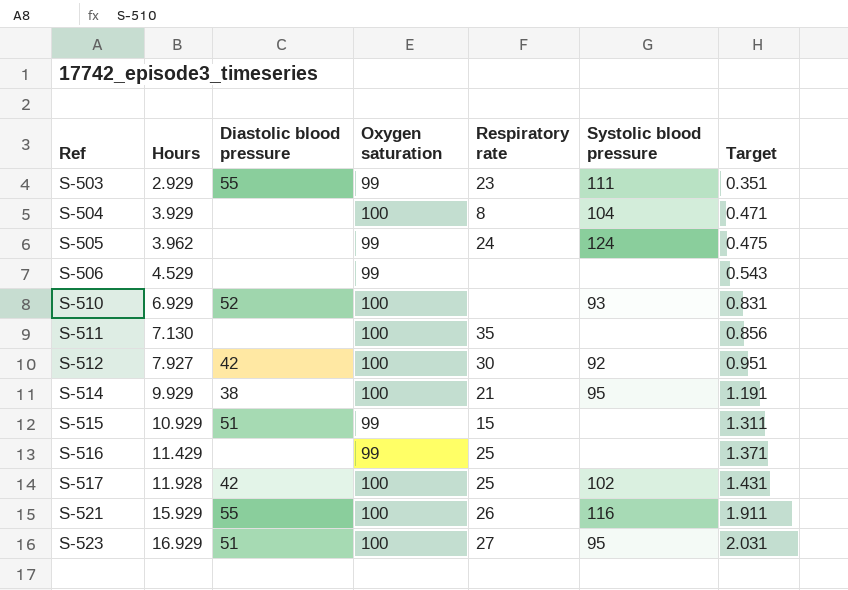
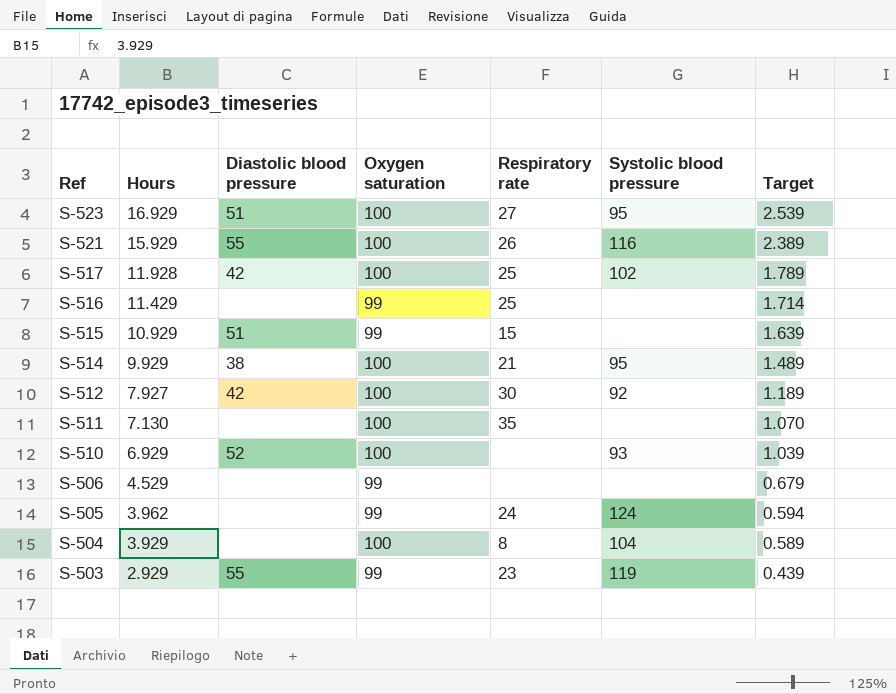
row order: Ref ascending -> Ref descending
column Target | formula: [Hours] * 0.12 -> [Hours] * 0.15
S-503 | Systolic blood pressure: 111 -> 119

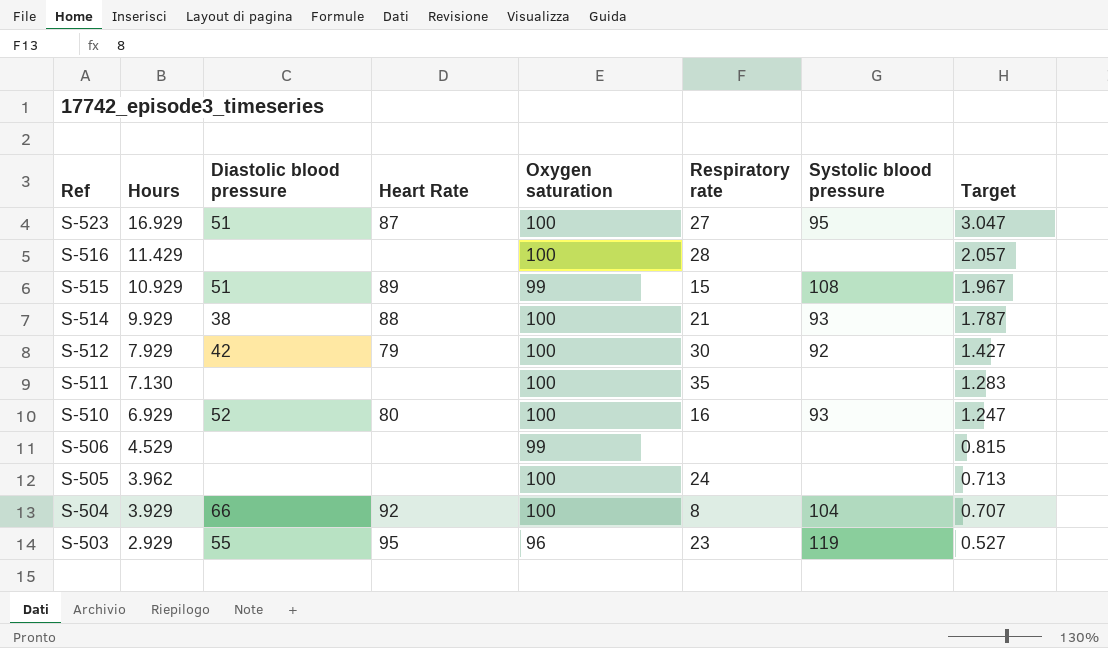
column Heart Rate | position: none -> 4
column Target | formula: [Hours] * 0.15 -> [Hours] * 0.18
row S-521: 15.929 | 55 | 100 | 26 | 116 | 2.389 -> none
row S-517: 11.928 | 42 | 100 | 25 | 102 | 1.789 -> none
S-516 | Oxygen saturation: 99 -> 100
S-516 | Respiratory rate: 25 -> 28
S-515 | Systolic blood pressure: none -> 108
S-514 | Systolic blood pressure: 95 -> 93
S-512 | Hours: 7.927 -> 7.929
S-510 | Respiratory rate: none -> 16
S-505 | Oxygen saturation: 99 -> 100
S-505 | Systolic blood pressure: 124 -> none
S-504 | Diastolic blood pressure: none -> 66
S-503 | Oxygen saturation: 99 -> 96

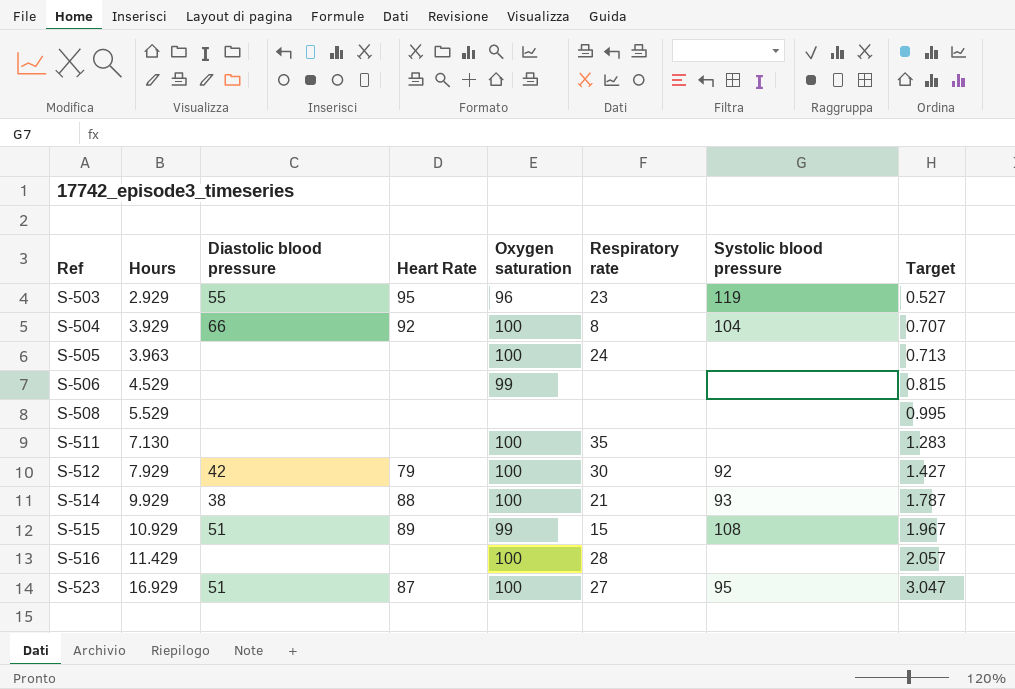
row order: Ref descending -> Ref ascending
row S-510: 6.929 | 52 | 80 | 100 | 16 | 93 | 1.247 -> none
S-505 | Hours: 3.962 -> 3.963
row S-508: none -> 5.529 | none | none | none | none | none | 0.995

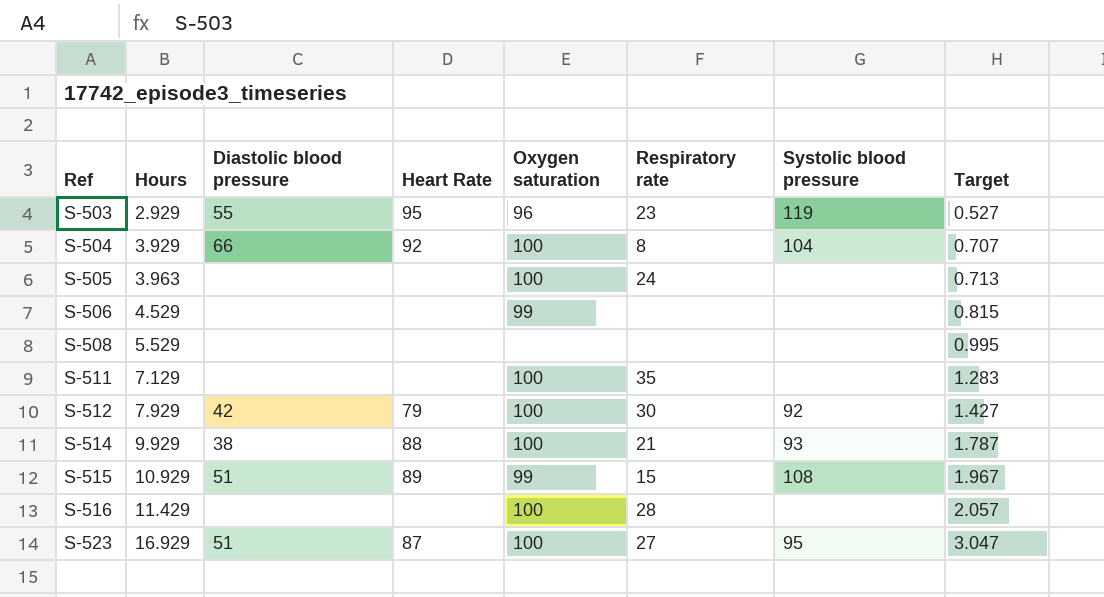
S-511 | Hours: 7.130 -> 7.129

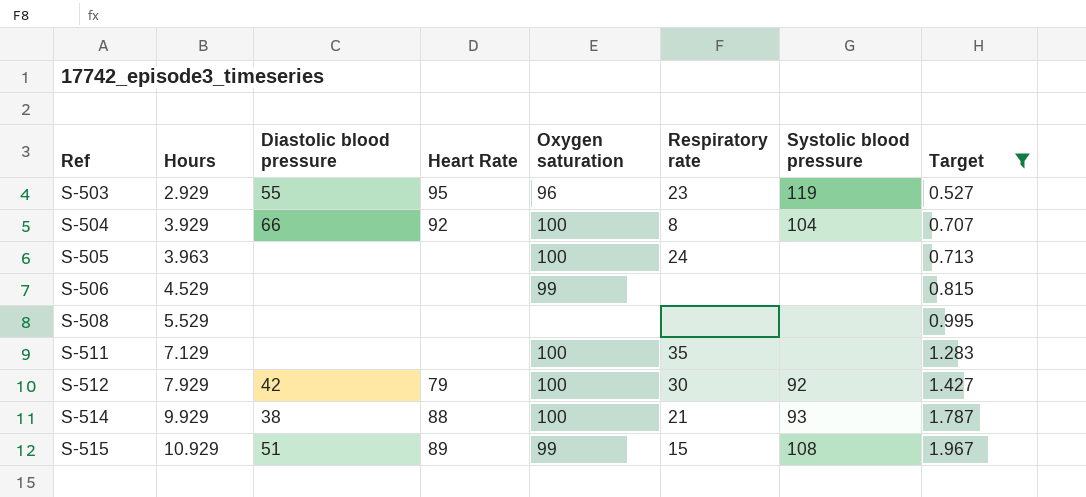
filter: none -> Target <= 1.967

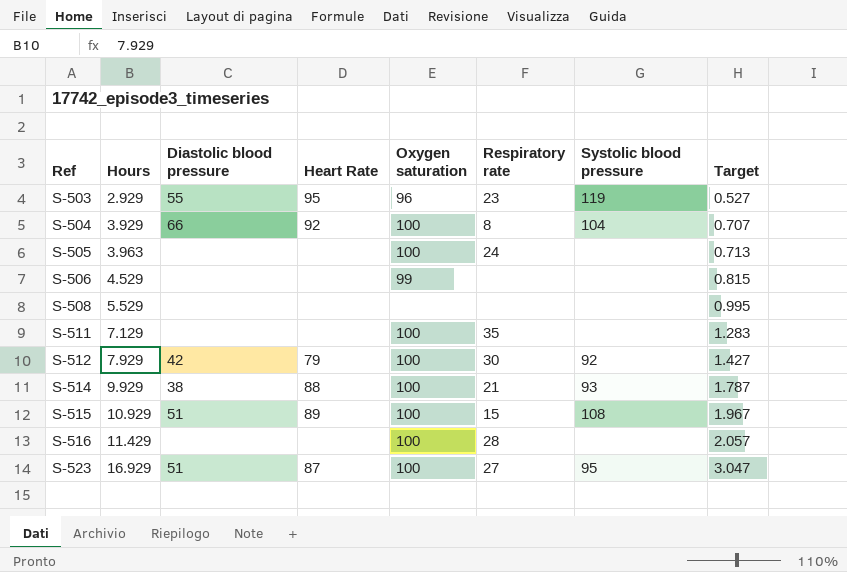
filter: Target <= 1.967 -> none
S-515 | Oxygen saturation: 99 -> 100

